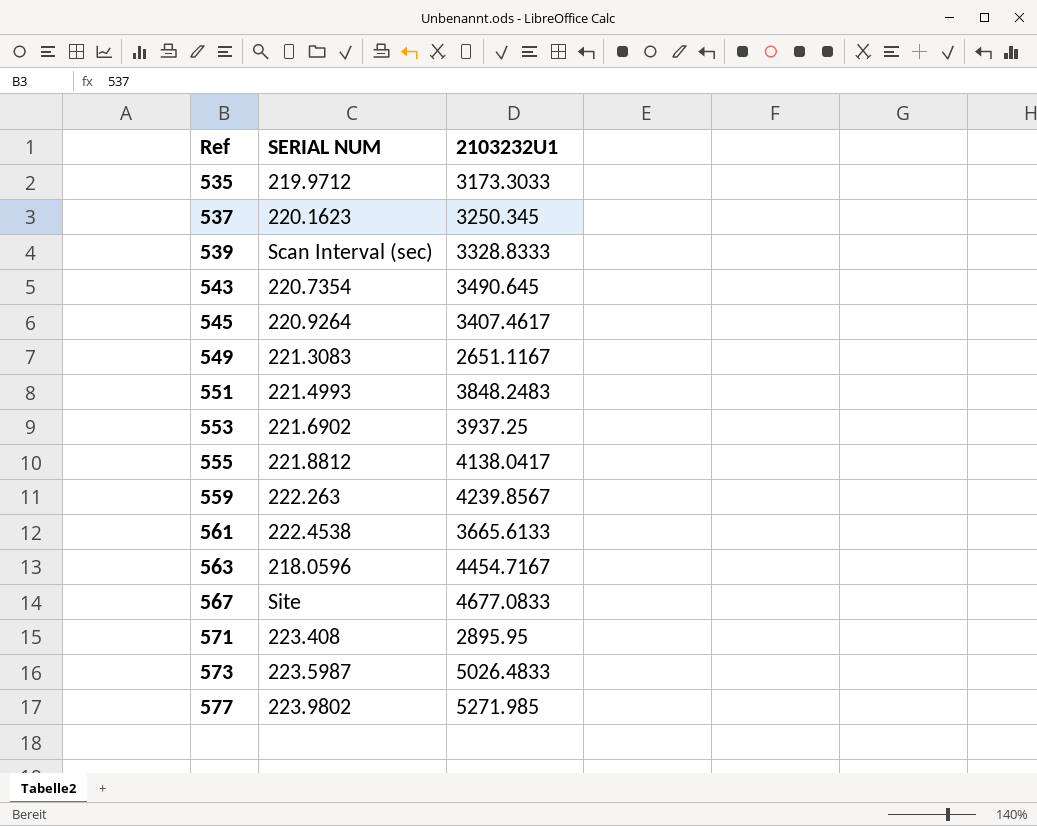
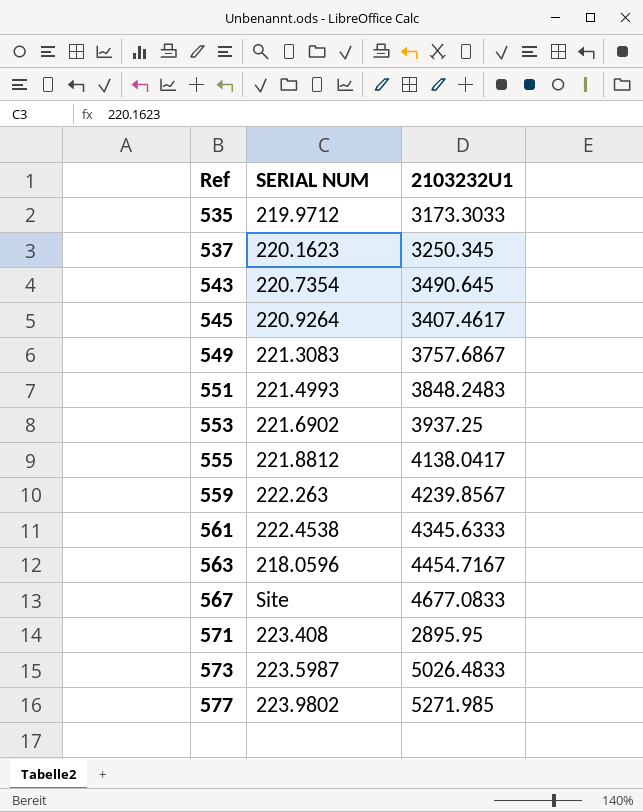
row 539: Scan Interval (sec) | 3328.8333 -> none
549 | 2103232U1: 2651.1167 -> 3757.6867
561 | 2103232U1: 3665.6133 -> 4345.6333

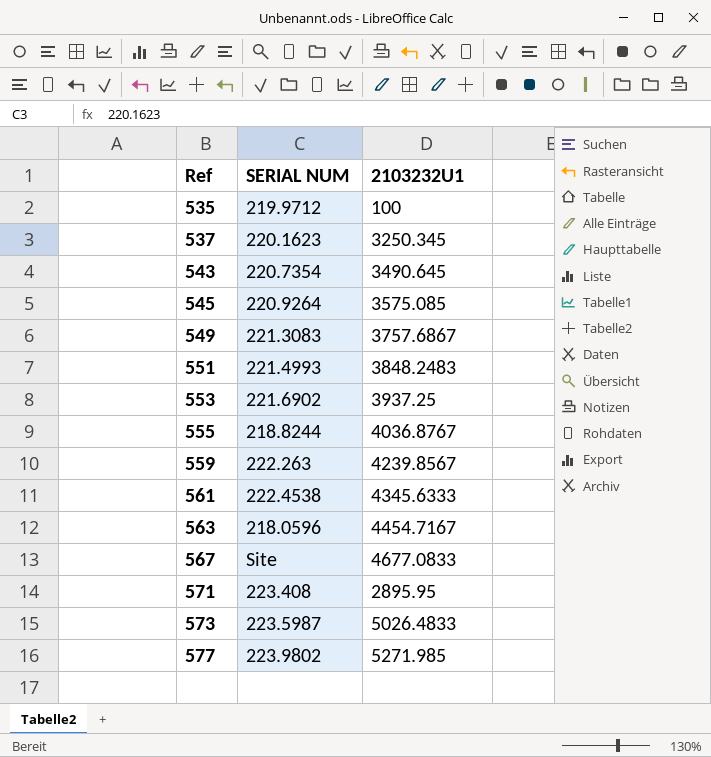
535 | 2103232U1: 3173.3033 -> 100
545 | 2103232U1: 3407.4617 -> 3575.085
555 | SERIAL NUM: 221.8812 -> 218.8244
555 | 2103232U1: 4138.0417 -> 4036.8767

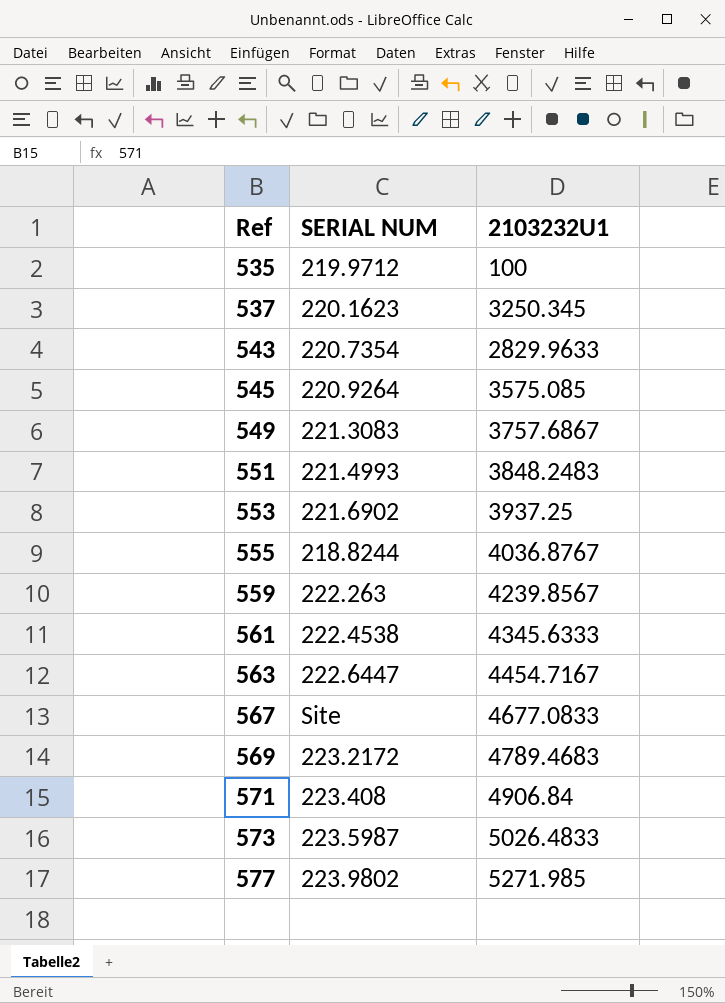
543 | 2103232U1: 3490.645 -> 2829.9633
563 | SERIAL NUM: 218.0596 -> 222.6447
row 569: none -> 223.2172 | 4789.4683
571 | 2103232U1: 2895.95 -> 4906.84

